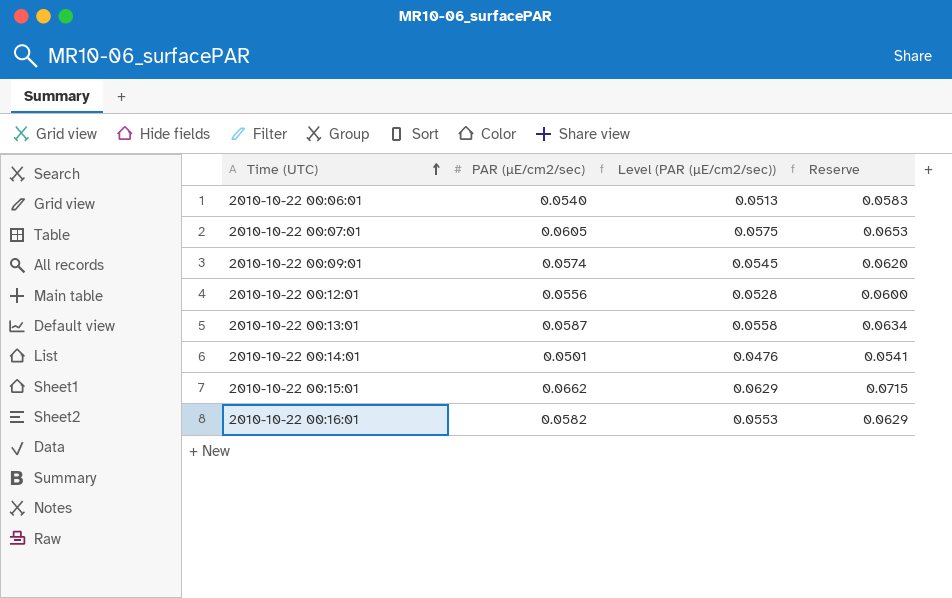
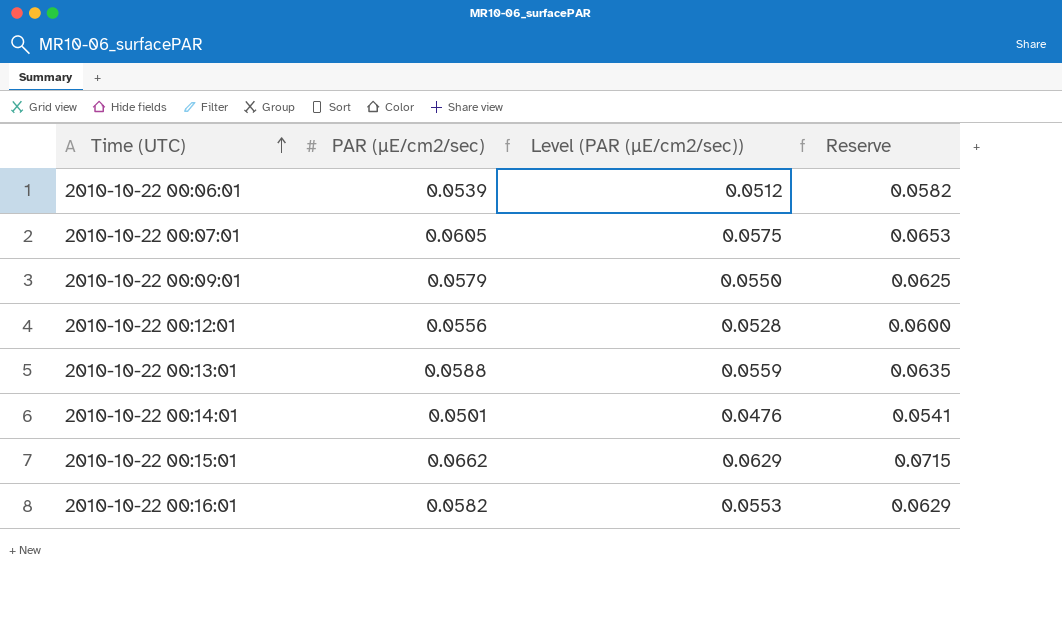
2010-10-22 00:06:01 | PAR (µE/cm2/sec): 0.0540 -> 0.0539
2010-10-22 00:06:01 | Level (PAR (µE/cm2/sec)): 0.0513 -> 0.0512
2010-10-22 00:06:01 | Reserve: 0.0583 -> 0.0582
2010-10-22 00:09:01 | PAR (µE/cm2/sec): 0.0574 -> 0.0579
2010-10-22 00:09:01 | Level (PAR (µE/cm2/sec)): 0.0545 -> 0.0550
2010-10-22 00:09:01 | Reserve: 0.0620 -> 0.0625
2010-10-22 00:13:01 | PAR (µE/cm2/sec): 0.0587 -> 0.0588
2010-10-22 00:13:01 | Level (PAR (µE/cm2/sec)): 0.0558 -> 0.0559
2010-10-22 00:13:01 | Reserve: 0.0634 -> 0.0635

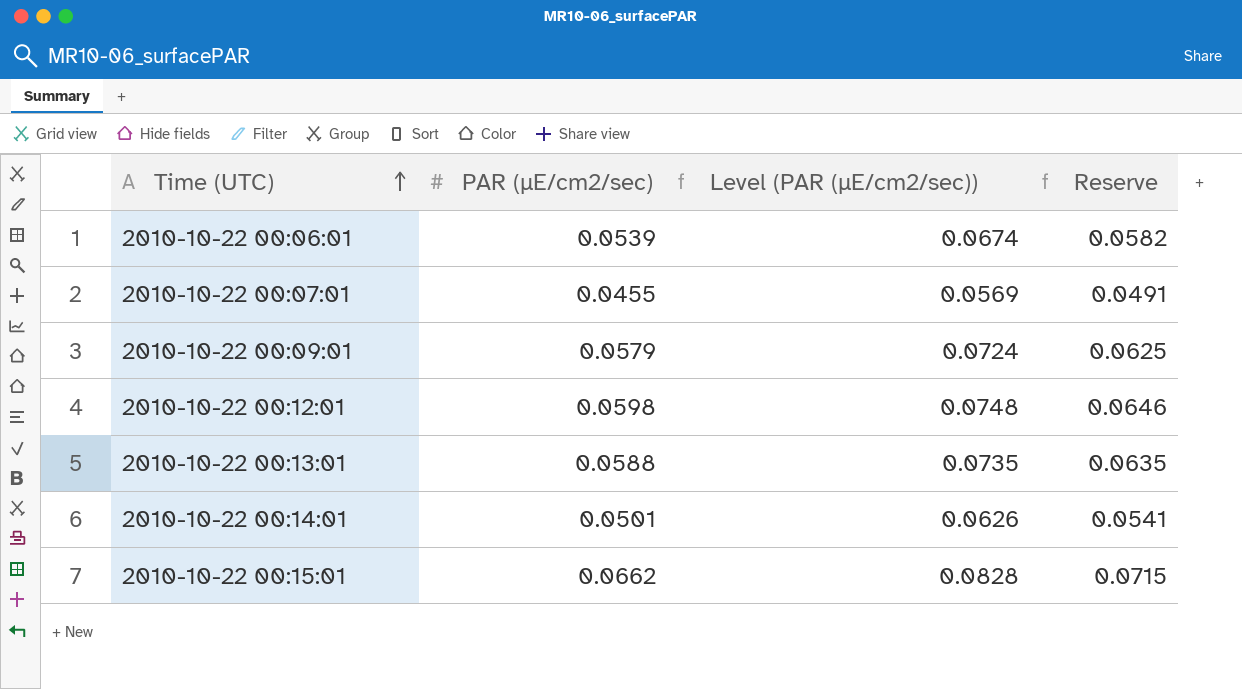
column Level (PAR (µE/cm2/sec)) | formula: [PAR (µE/cm2/sec)] * 0.95 -> [PAR (µE/cm2/sec)] * 1.25
row 2010-10-22 00:16:01: 0.0582 | 0.0553 | 0.0629 -> none
2010-10-22 00:07:01 | PAR (µE/cm2/sec): 0.0605 -> 0.0455
2010-10-22 00:07:01 | Reserve: 0.0653 -> 0.0491
2010-10-22 00:12:01 | PAR (µE/cm2/sec): 0.0556 -> 0.0598
2010-10-22 00:12:01 | Reserve: 0.0600 -> 0.0646

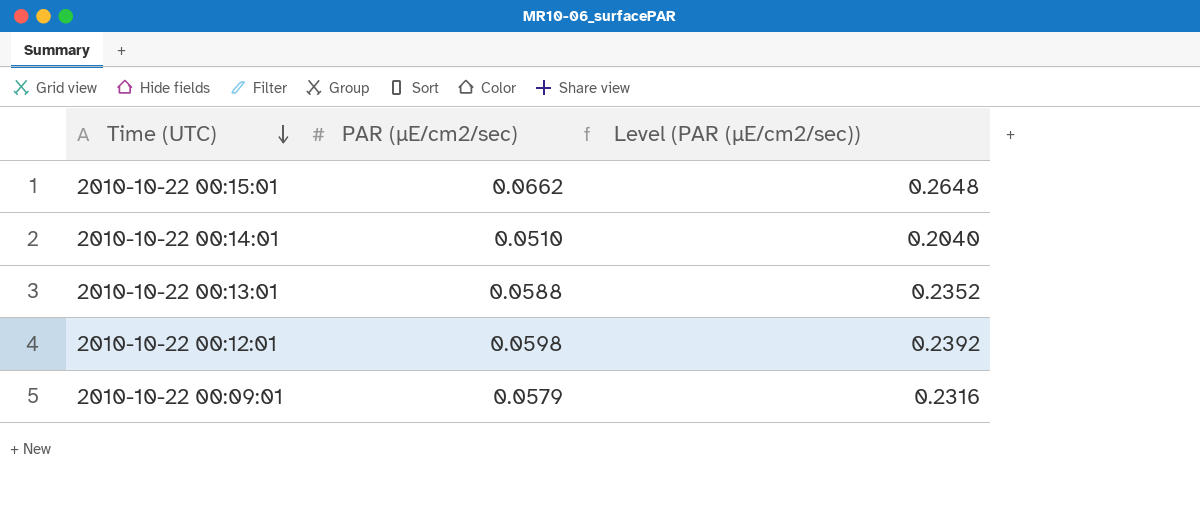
row order: Time (UTC) ascending -> Time (UTC) descending
column Reserve | formula: [PAR (µE/cm2/sec)] * 1.08 -> none
column Level (PAR (µE/cm2/sec)) | formula: [PAR (µE/cm2/sec)] * 1.25 -> [PAR (µE/cm2/sec)] * 4
row 2010-10-22 00:06:01: 0.0539 | 0.0674 | 0.0582 -> none
row 2010-10-22 00:07:01: 0.0455 | 0.0569 | 0.0491 -> none
2010-10-22 00:14:01 | PAR (µE/cm2/sec): 0.0501 -> 0.0510

